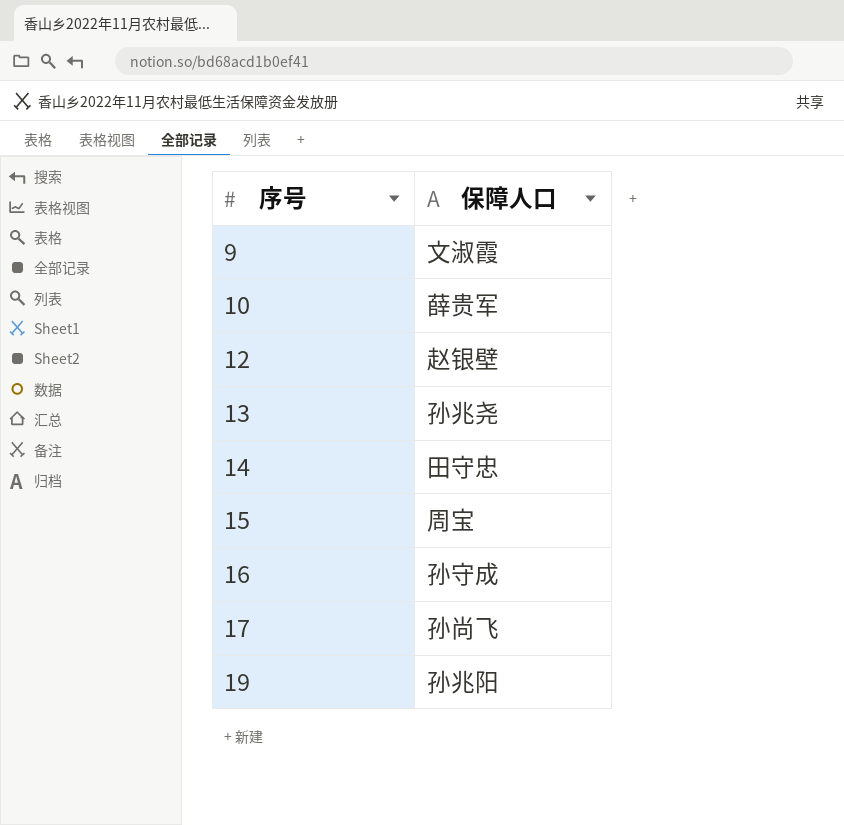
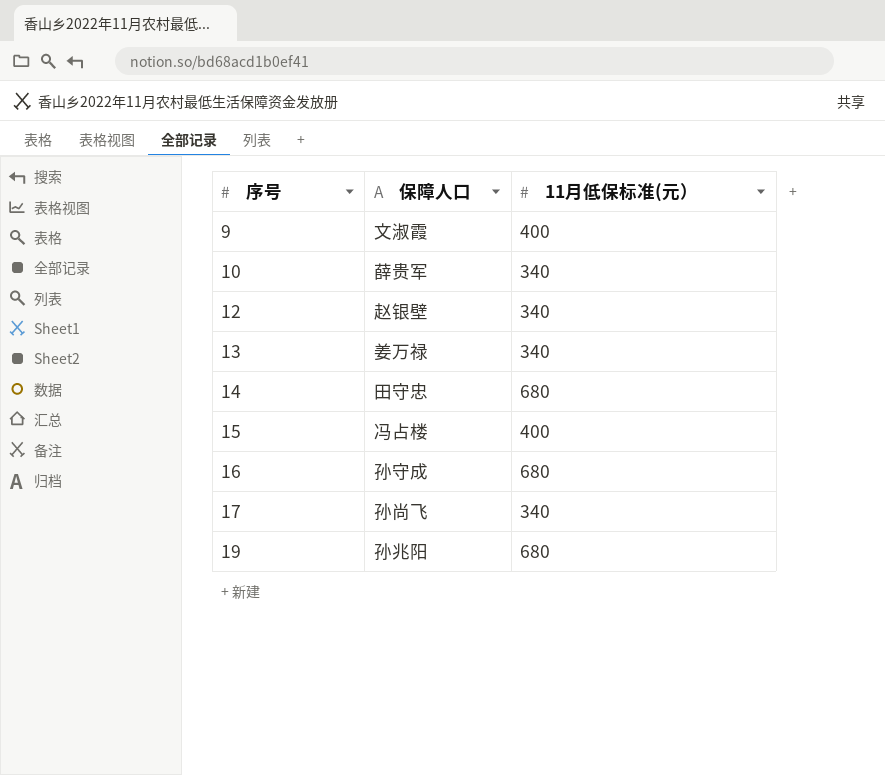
column 11月低保标准(元） | position: none -> 3
13 | 保障人口: 孙兆尧 -> 姜万禄
15 | 保障人口: 周宝 -> 冯占楼

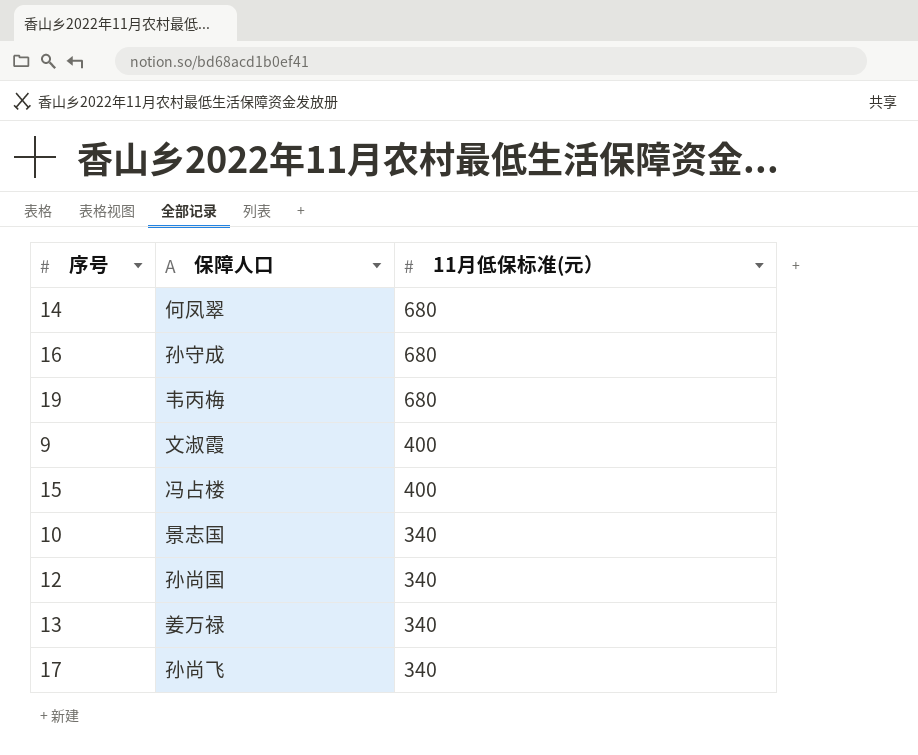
row order: 序号 ascending -> 11月低保标准(元） descending
14 | 保障人口: 田守忠 -> 何凤翠
19 | 保障人口: 孙兆阳 -> 韦丙梅
10 | 保障人口: 薛贵军 -> 景志国
12 | 保障人口: 赵银壁 -> 孙尚国

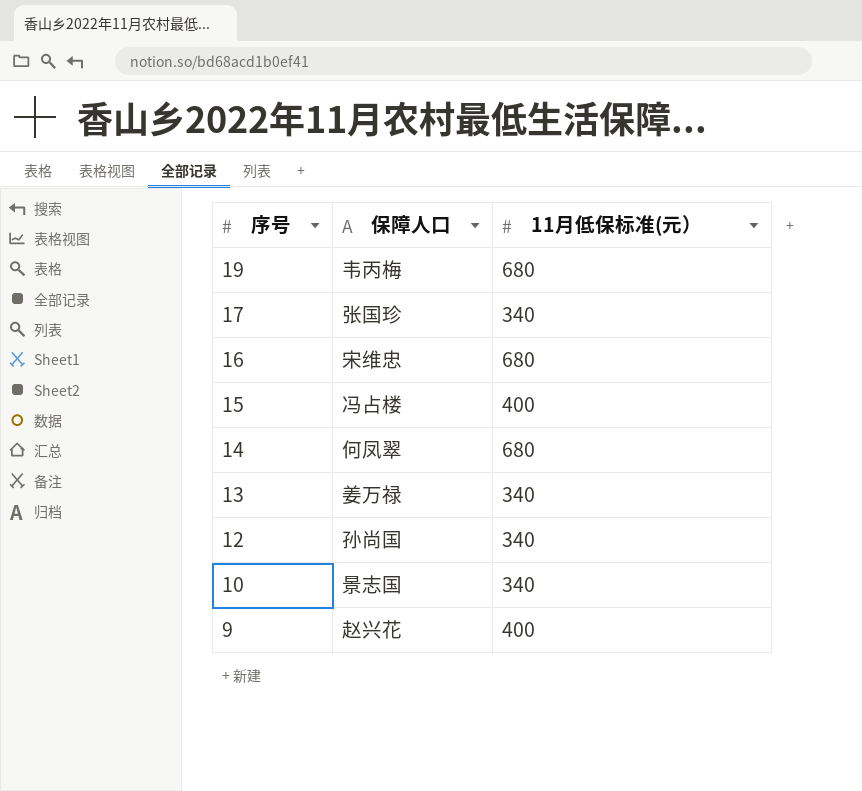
row order: 11月低保标准(元） descending -> 序号 descending
17 | 保障人口: 孙尚飞 -> 张国珍
16 | 保障人口: 孙守成 -> 宋维忠
9 | 保障人口: 文淑霞 -> 赵兴花

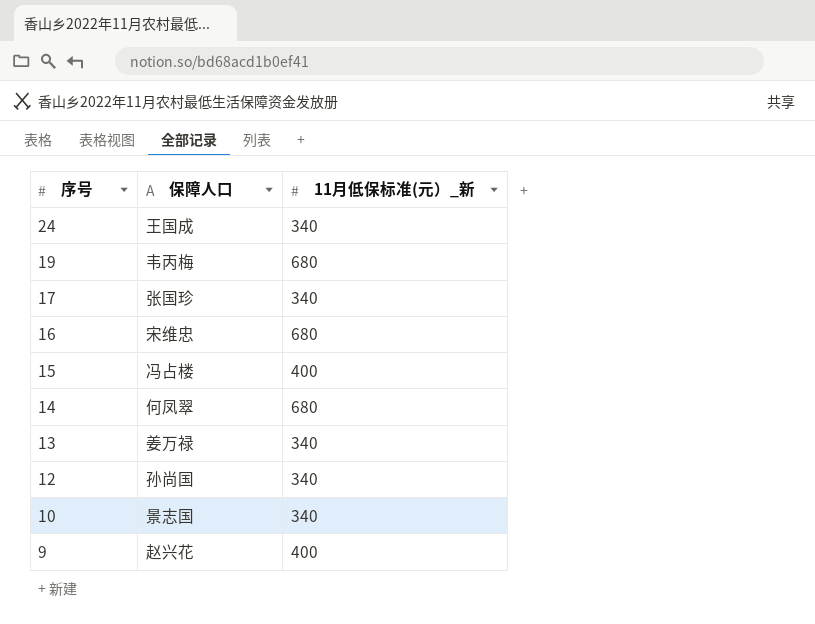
column name: 11月低保标准(元） -> 11月低保标准(元）_新
row 24: none -> 王国成 | 340

